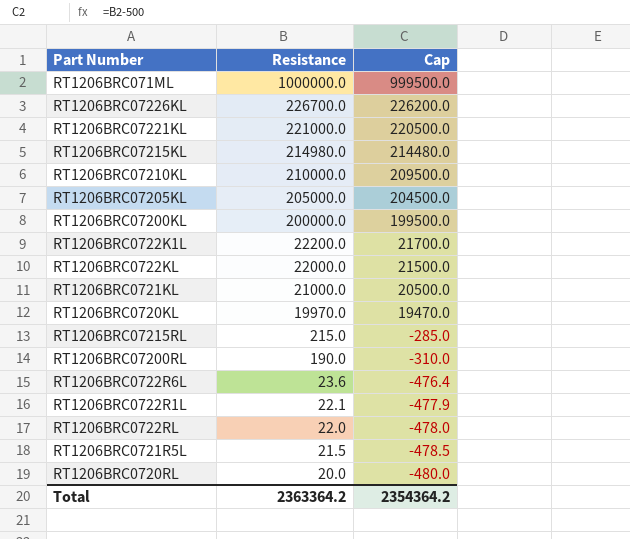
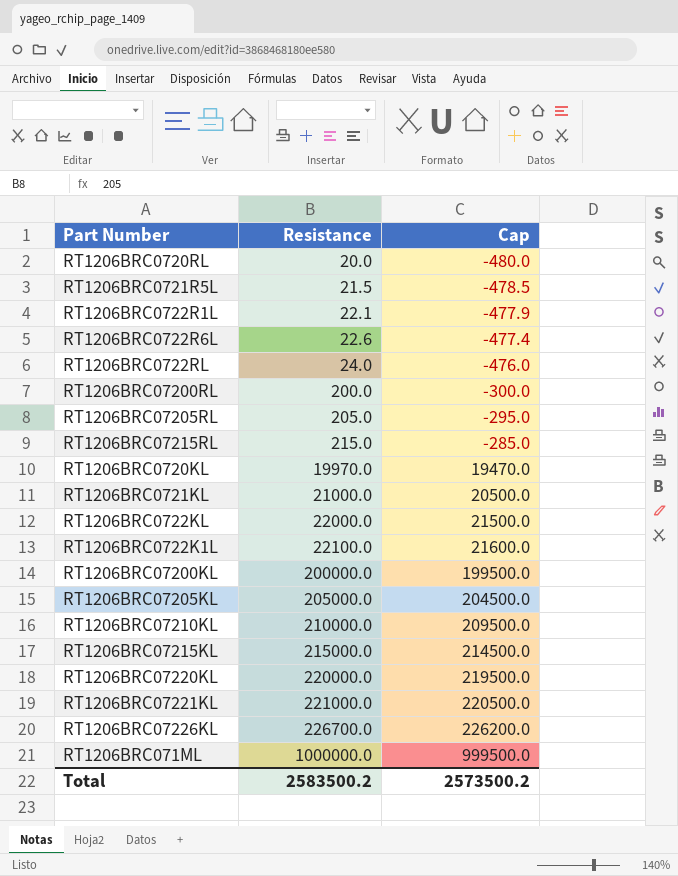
row order: Resistance descending -> Resistance ascending
RT1206BRC0722R6L | Resistance: 23.6 -> 22.6
RT1206BRC0722R6L | Cap: -476.4 -> -477.4
RT1206BRC0722RL | Resistance: 22.0 -> 24.0
RT1206BRC0722RL | Cap: -478.0 -> -476.0
RT1206BRC07200RL | Resistance: 190.0 -> 200.0
RT1206BRC07200RL | Cap: -310.0 -> -300.0
row RT1206BRC07205RL: none -> 205.0 | -295.0
RT1206BRC0722K1L | Resistance: 22200.0 -> 22100.0
RT1206BRC0722K1L | Cap: 21700.0 -> 21600.0
RT1206BRC07215KL | Resistance: 214980.0 -> 215000.0
RT1206BRC07215KL | Cap: 214480.0 -> 214500.0
row RT1206BRC07220KL: none -> 220000.0 | 219500.0
Total | Resistance: 2363364.2 -> 2583500.2
Total | Cap: 2354364.2 -> 2573500.2

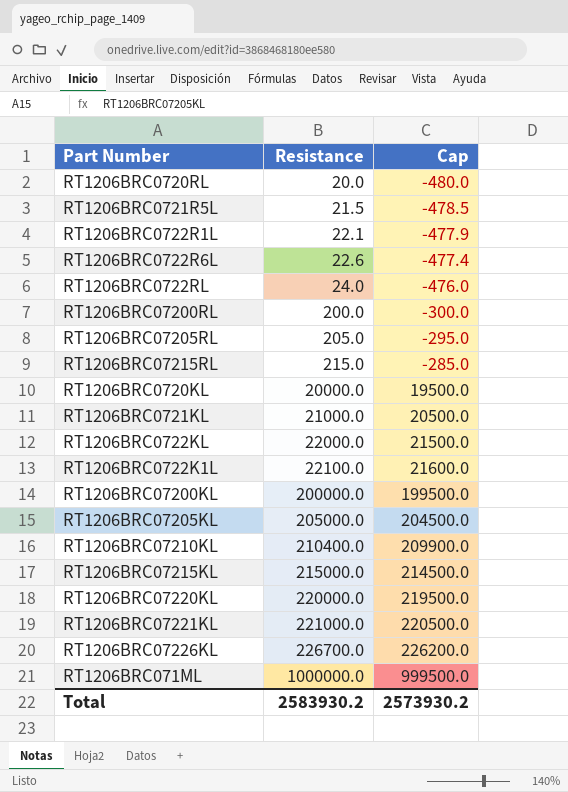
RT1206BRC0720KL | Resistance: 19970.0 -> 20000.0
RT1206BRC0720KL | Cap: 19470.0 -> 19500.0
RT1206BRC07210KL | Resistance: 210000.0 -> 210400.0
RT1206BRC07210KL | Cap: 209500.0 -> 209900.0
Total | Resistance: 2583500.2 -> 2583930.2
Total | Cap: 2573500.2 -> 2573930.2

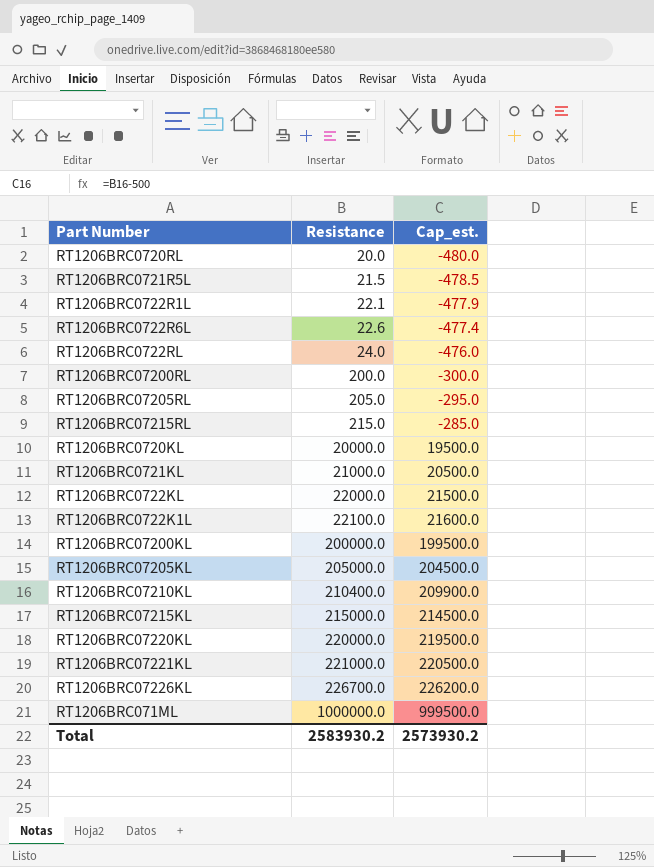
column name: Cap -> Cap_est.

